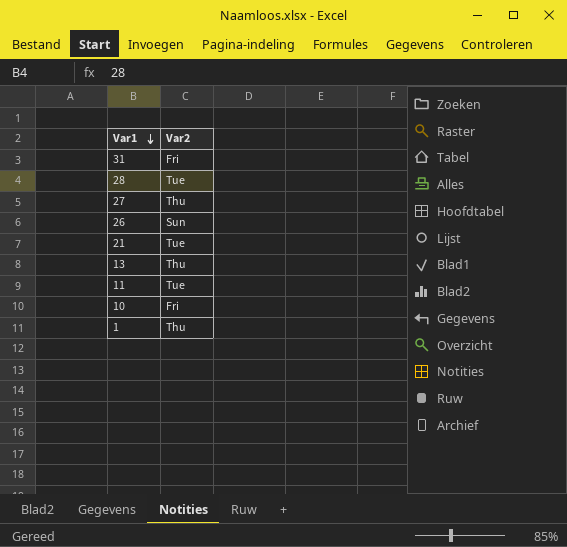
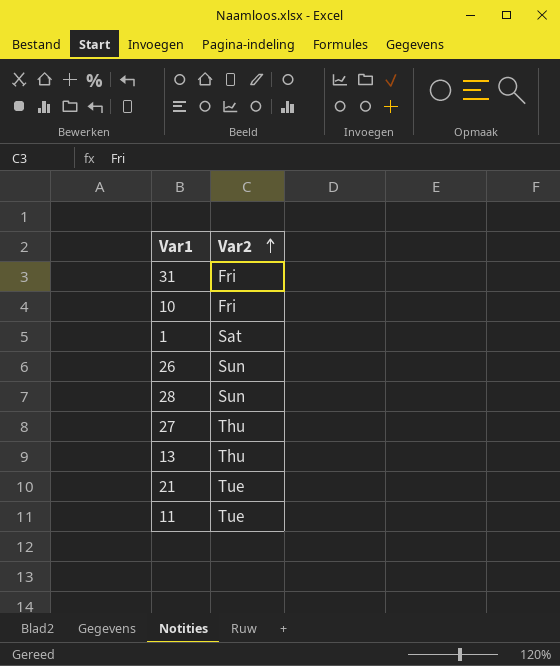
row order: Var1 descending -> Var2 ascending
1 | Var2: Thu -> Sat
28 | Var2: Tue -> Sun

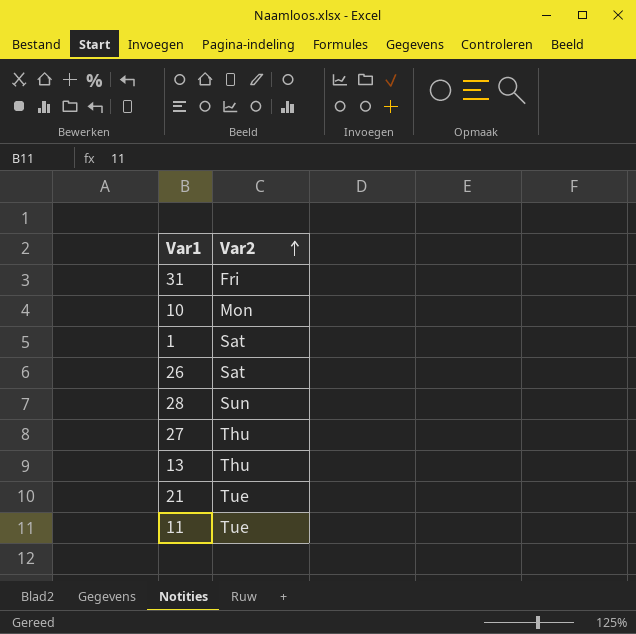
10 | Var2: Fri -> Mon
26 | Var2: Sun -> Sat

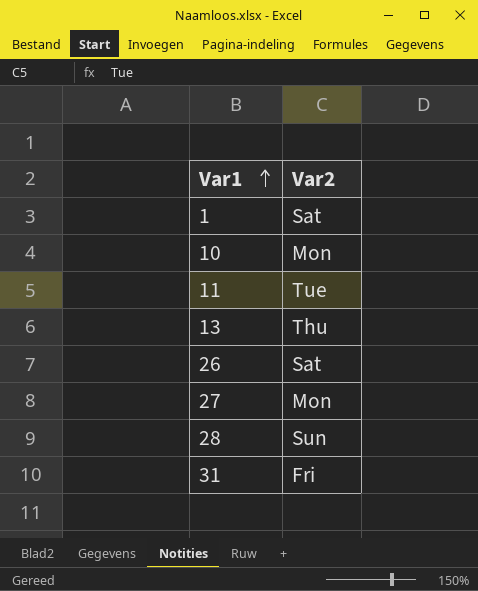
row order: Var2 ascending -> Var1 ascending
row 21: Tue -> none
27 | Var2: Thu -> Mon

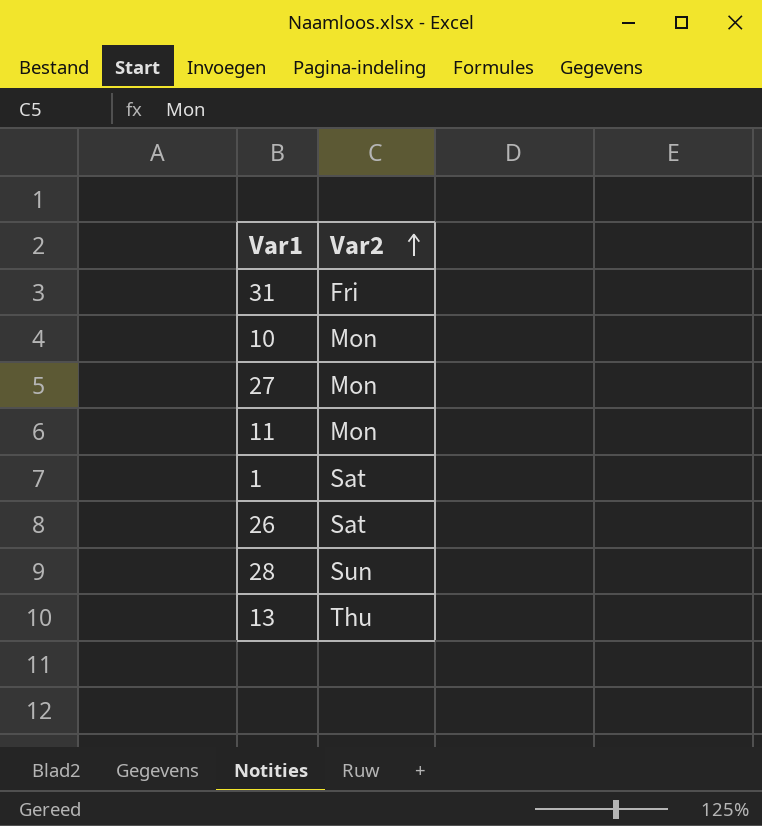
row order: Var1 ascending -> Var2 ascending
11 | Var2: Tue -> Mon

